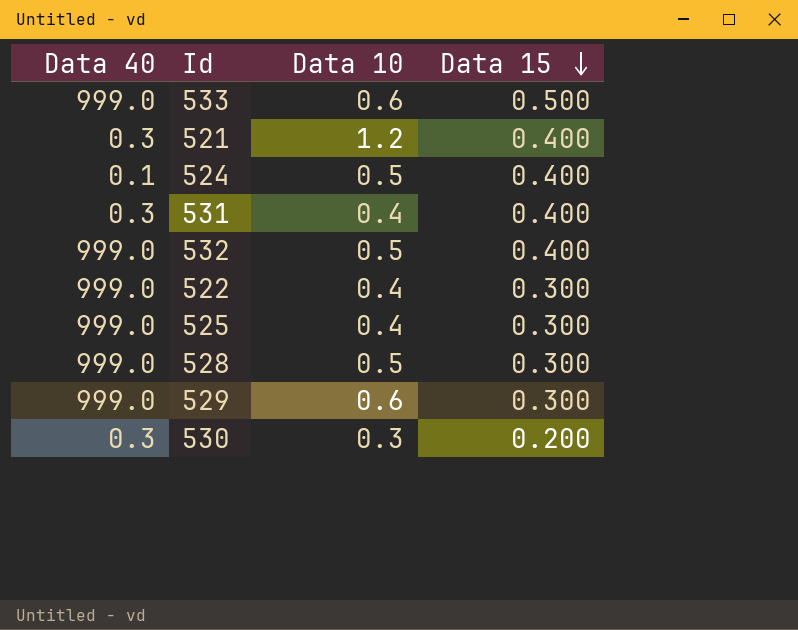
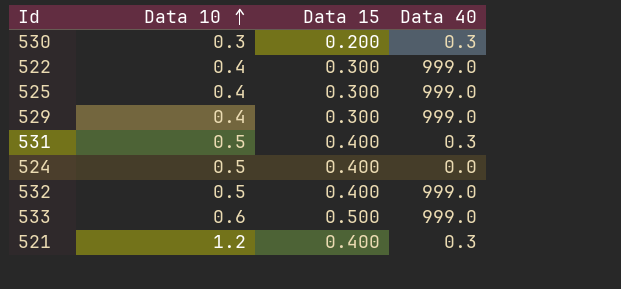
row order: Data 15 descending -> Data 10 ascending
column Data 40 | position: 1 -> 4
row 528: 999.0 | 0.5 | 0.300 -> none
529 | Data 10: 0.6 -> 0.4
531 | Data 10: 0.4 -> 0.5
524 | Data 40: 0.1 -> 0.0

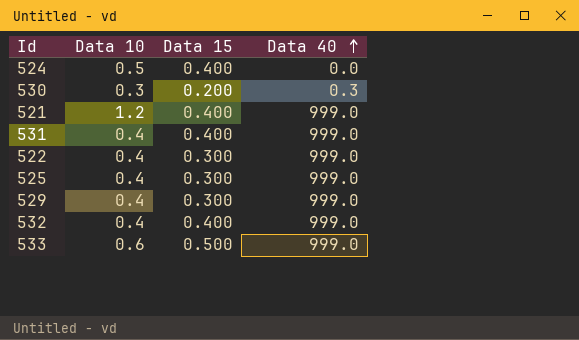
row order: Data 10 ascending -> Data 40 ascending
521 | Data 40: 0.3 -> 999.0
531 | Data 10: 0.5 -> 0.4
531 | Data 40: 0.3 -> 999.0
532 | Data 10: 0.5 -> 0.4

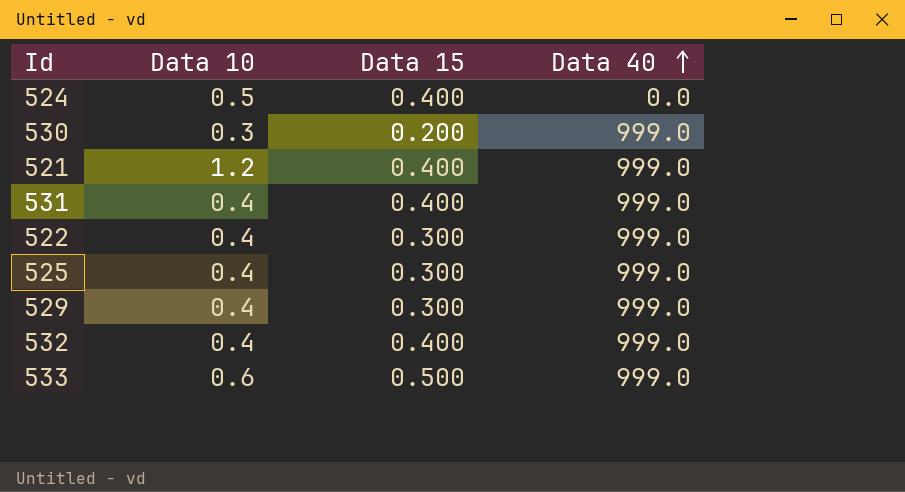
530 | Data 40: 0.3 -> 999.0

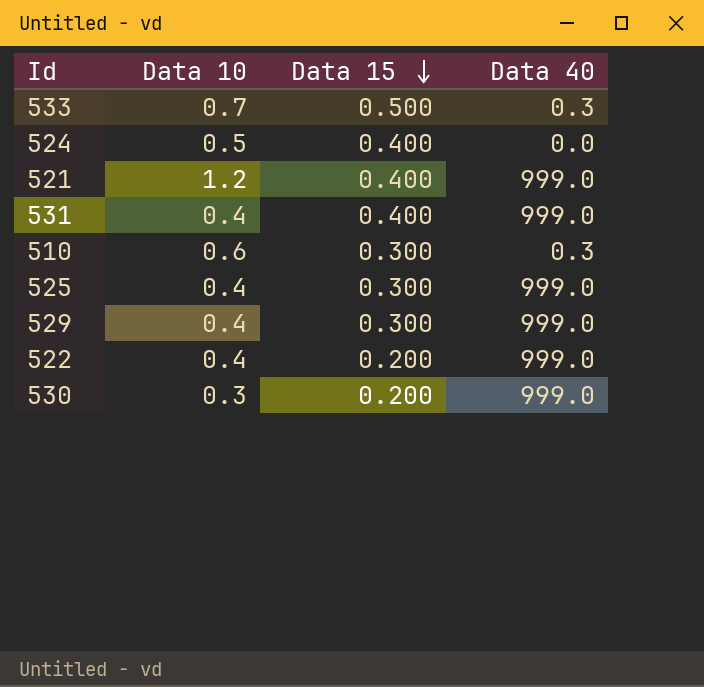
row order: Data 40 ascending -> Data 15 descending
row 532: 0.4 | 0.400 | 999.0 -> none
533 | Data 10: 0.6 -> 0.7
533 | Data 40: 999.0 -> 0.3
row 510: none -> 0.6 | 0.300 | 0.3
522 | Data 15: 0.300 -> 0.200

